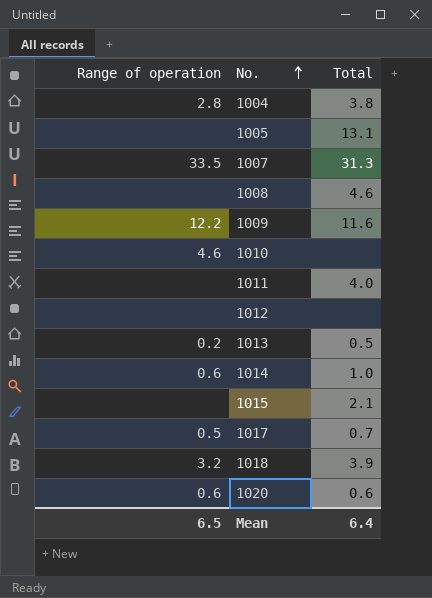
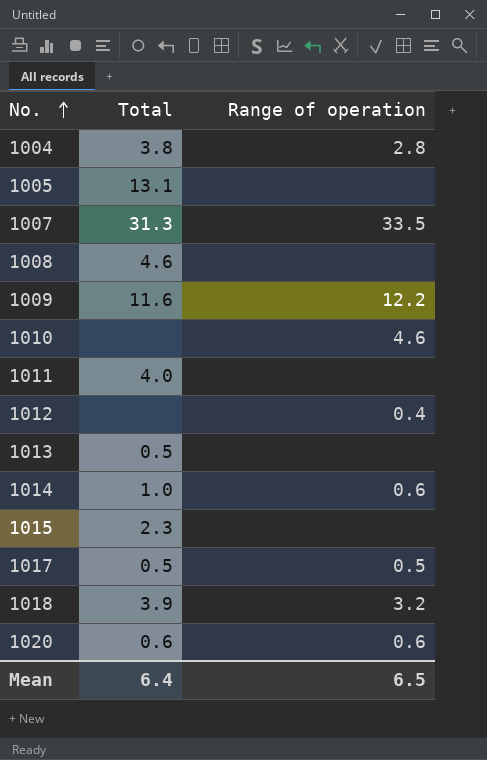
column Range of operation | position: 1 -> 3
1012 | Range of operation: none -> 0.4
1013 | Range of operation: 0.2 -> none
1015 | Total: 2.1 -> 2.3
1017 | Total: 0.7 -> 0.5

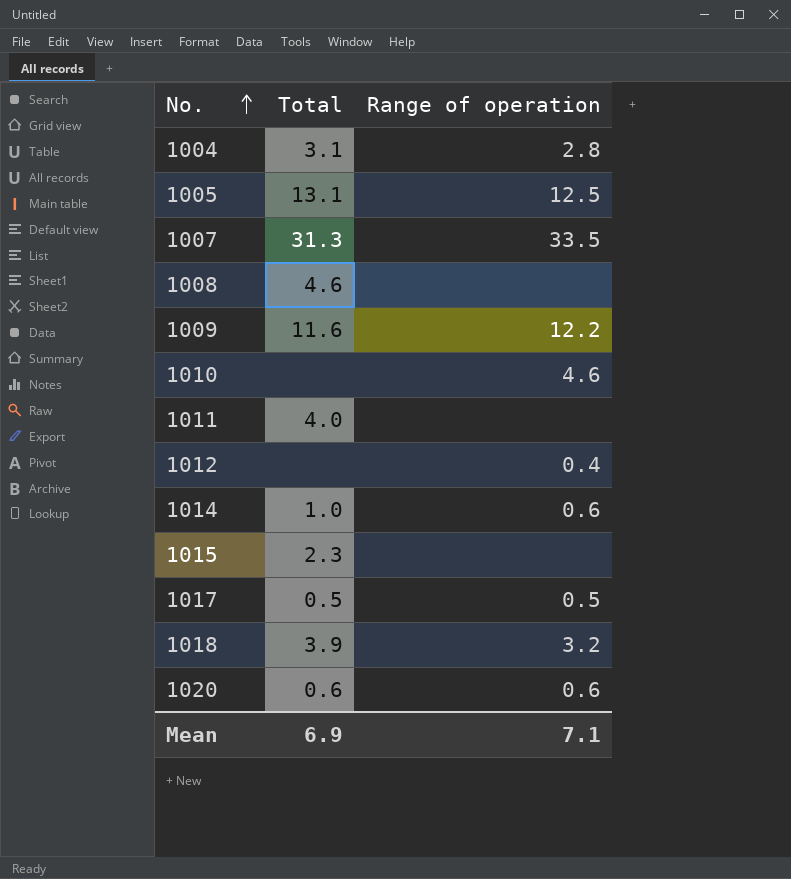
row 1013: 0.5 | none -> none
1004 | Total: 3.8 -> 3.1
1005 | Range of operation: none -> 12.5
Mean | Total: 6.4 -> 6.9
Mean | Range of operation: 6.5 -> 7.1

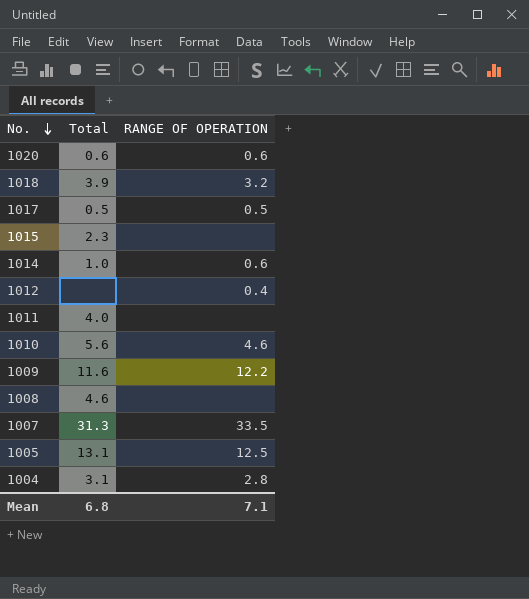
row order: No. ascending -> No. descending
column name: Range of operation -> RANGE OF OPERATION
1010 | Total: none -> 5.6
Mean | Total: 6.9 -> 6.8

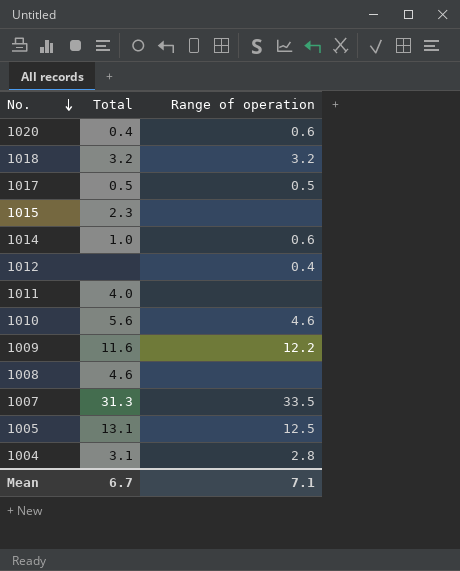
column name: RANGE OF OPERATION -> Range of operation
1020 | Total: 0.6 -> 0.4
1018 | Total: 3.9 -> 3.2
Mean | Total: 6.8 -> 6.7

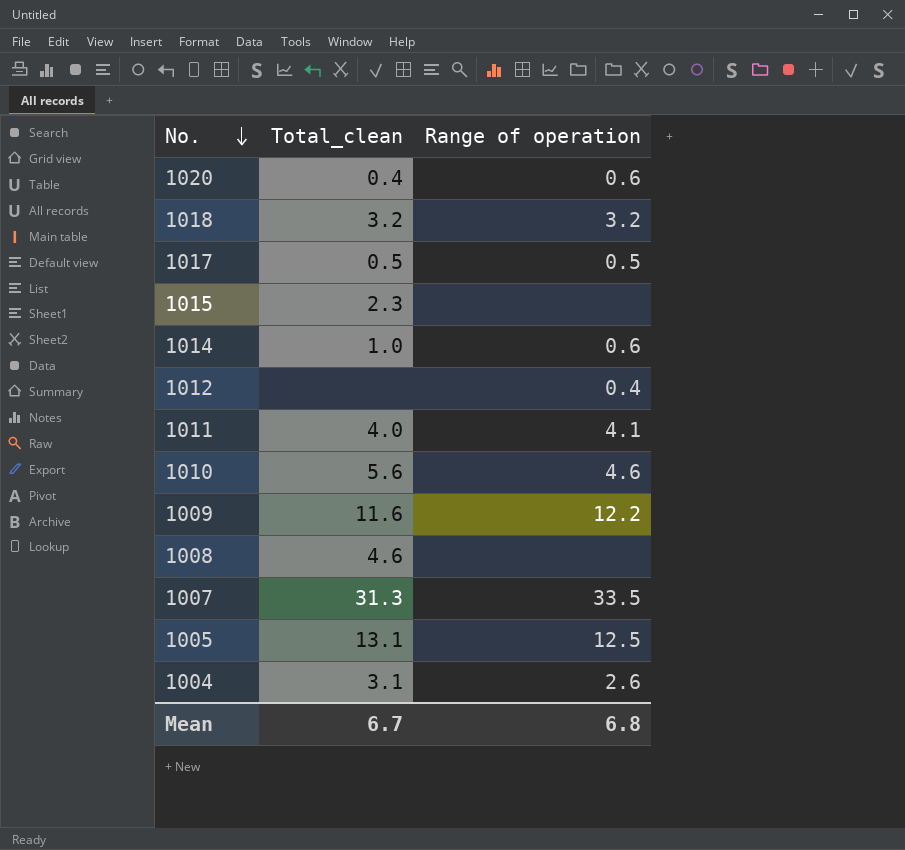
column name: Total -> Total_clean
1011 | Range of operation: none -> 4.1
1004 | Range of operation: 2.8 -> 2.6
Mean | Range of operation: 7.1 -> 6.8

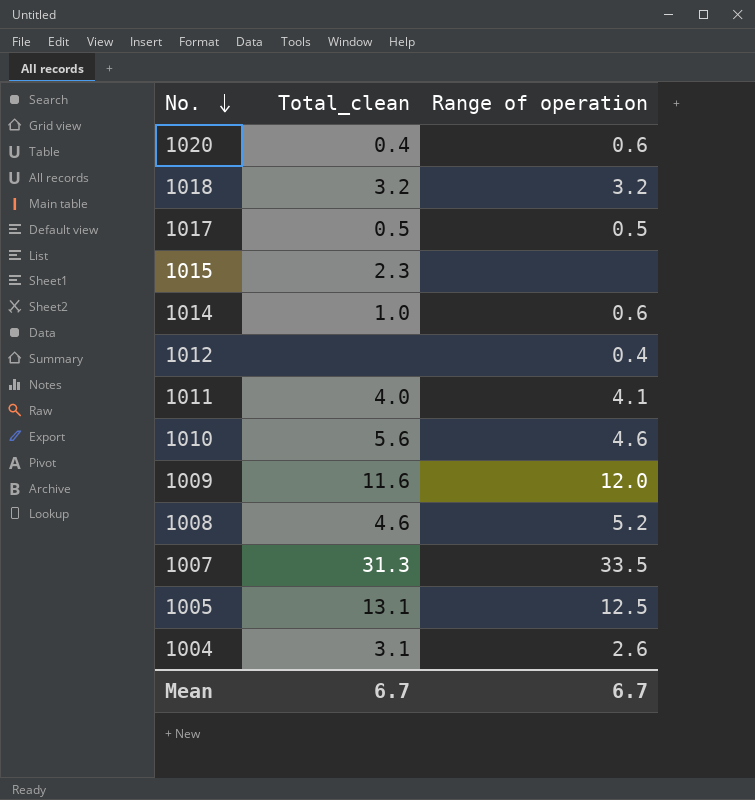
1009 | Range of operation: 12.2 -> 12.0
1008 | Range of operation: none -> 5.2
Mean | Range of operation: 6.8 -> 6.7

